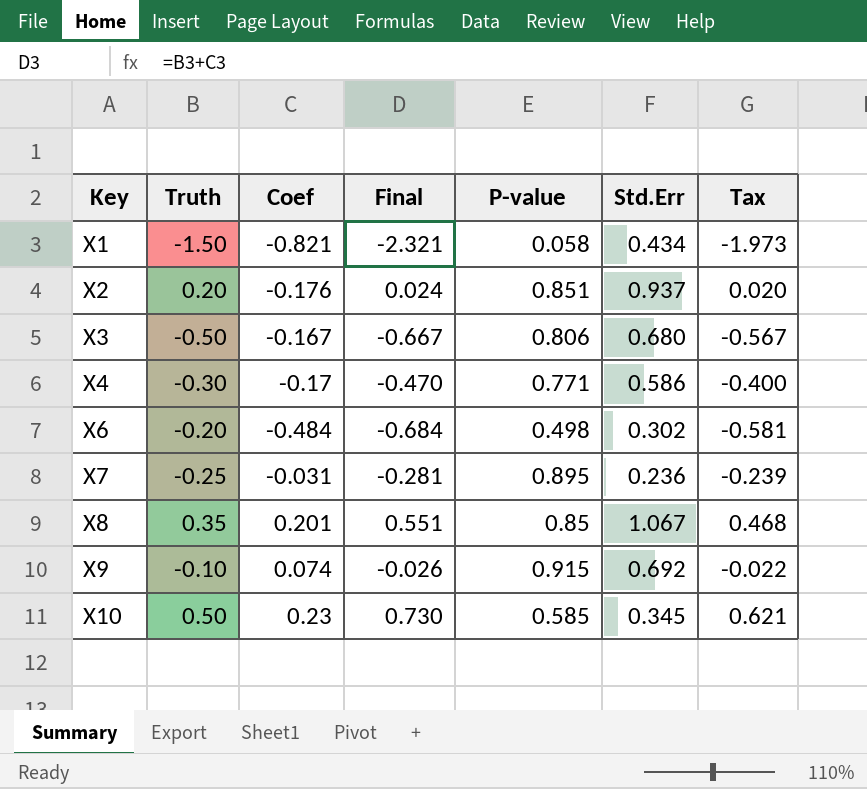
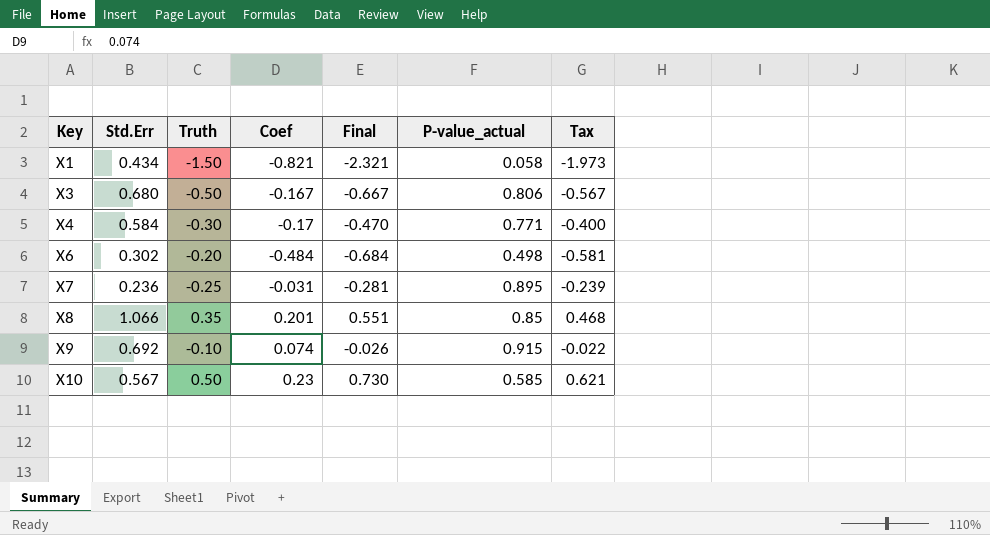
column Std.Err | position: 6 -> 2
column name: P-value -> P-value_actual
row X2: 0.20 | -0.176 | 0.024 | 0.851 | 0.937 | 0.020 -> none
X4 | Std.Err: 0.586 -> 0.584
X8 | Std.Err: 1.067 -> 1.066
X10 | Std.Err: 0.345 -> 0.567

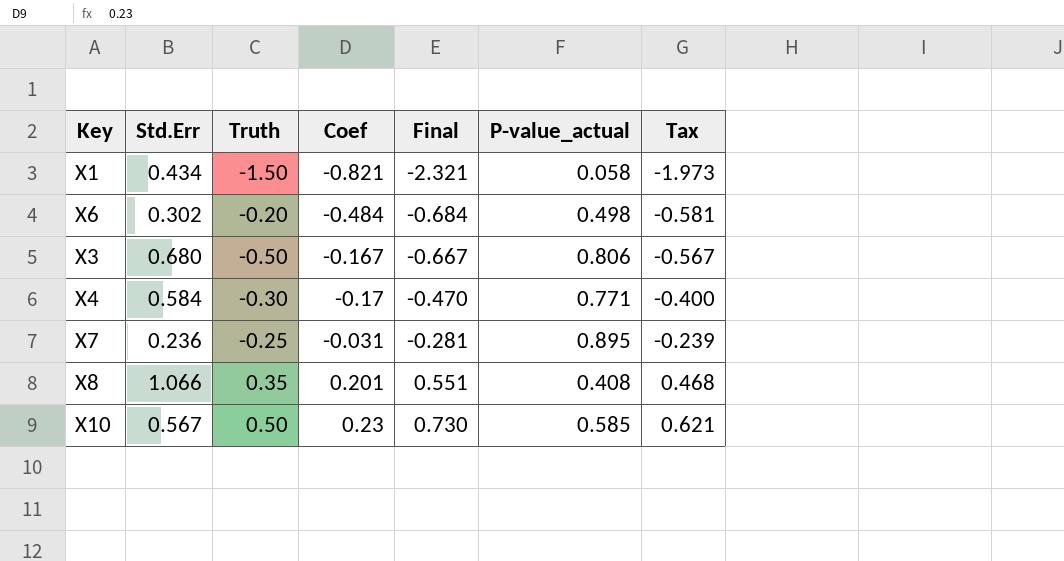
row order: Key ascending -> Final ascending
row X9: 0.692 | -0.10 | 0.074 | -0.026 | 0.915 | -0.022 -> none
X8 | P-value_actual: 0.85 -> 0.408

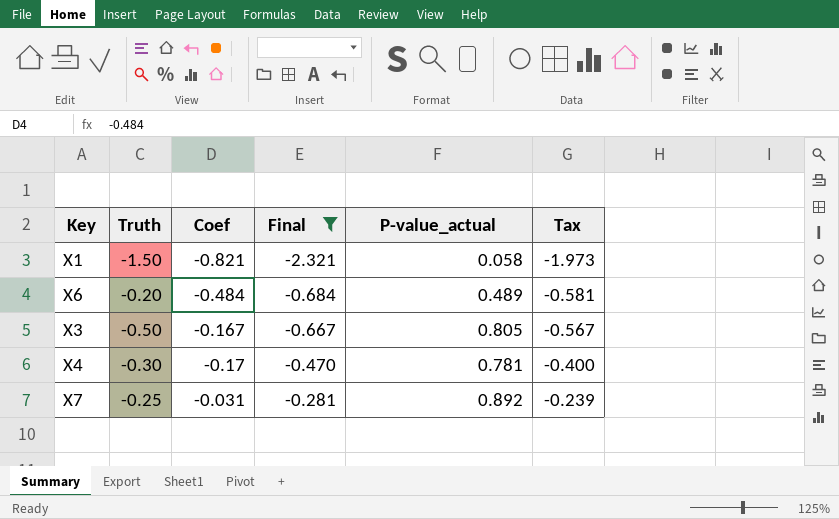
filter: none -> Final <= -0.281
column Std.Err | position: 2 -> none
X6 | P-value_actual: 0.498 -> 0.489
X3 | P-value_actual: 0.806 -> 0.805
X4 | P-value_actual: 0.771 -> 0.781
X7 | P-value_actual: 0.895 -> 0.892

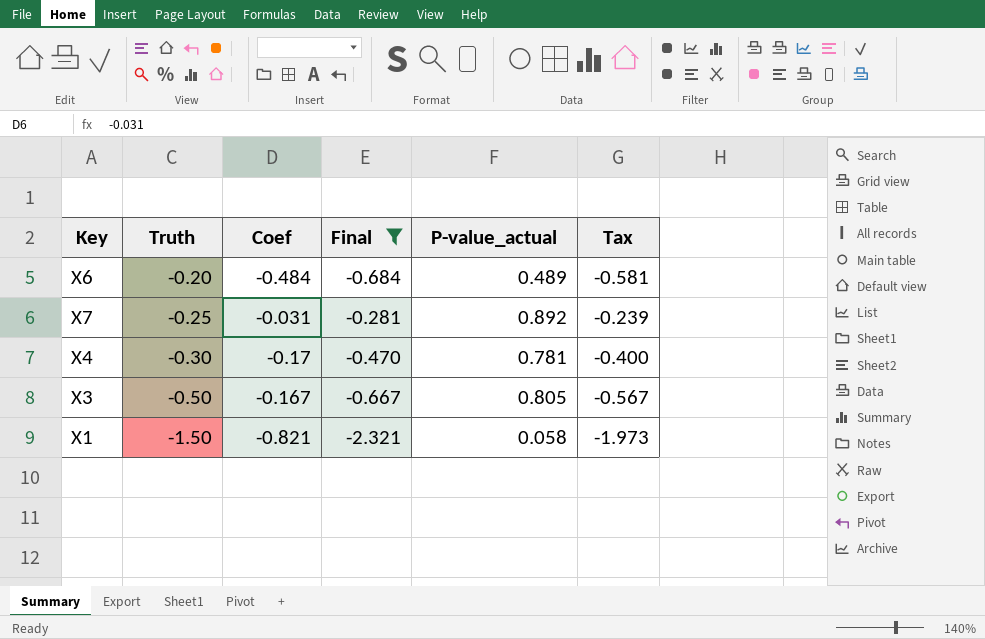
row order: Final ascending -> Truth descending

